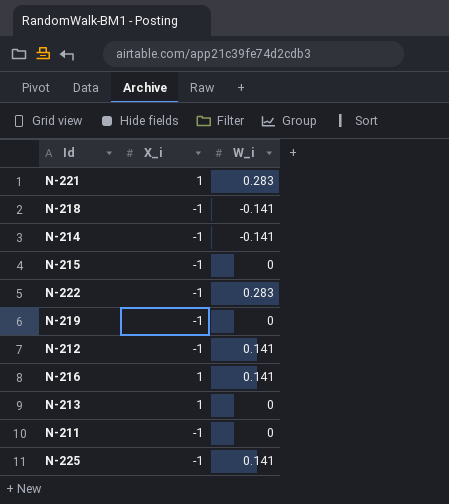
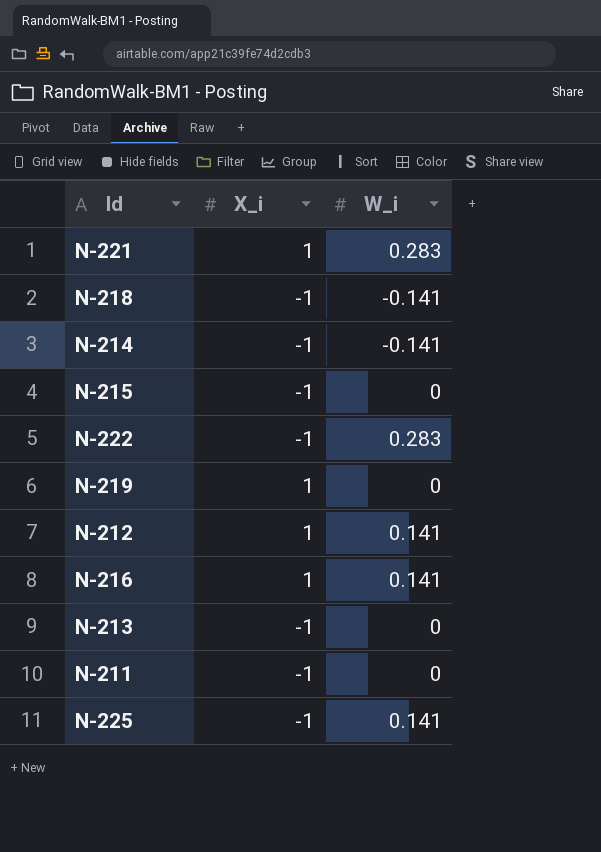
N-219 | X_i: -1 -> 1
N-212 | X_i: -1 -> 1
N-213 | X_i: 1 -> -1

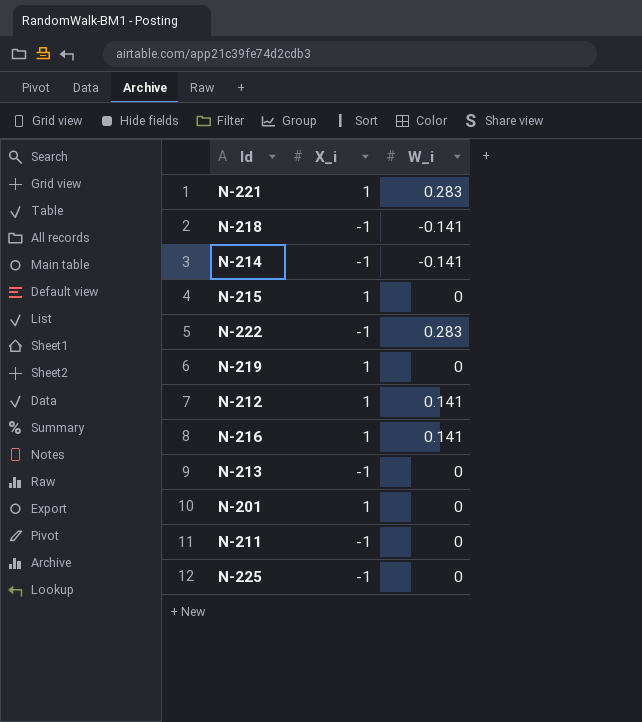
N-215 | X_i: -1 -> 1
row N-201: none -> 1 | 0
N-225 | W_i: 0.141 -> 0

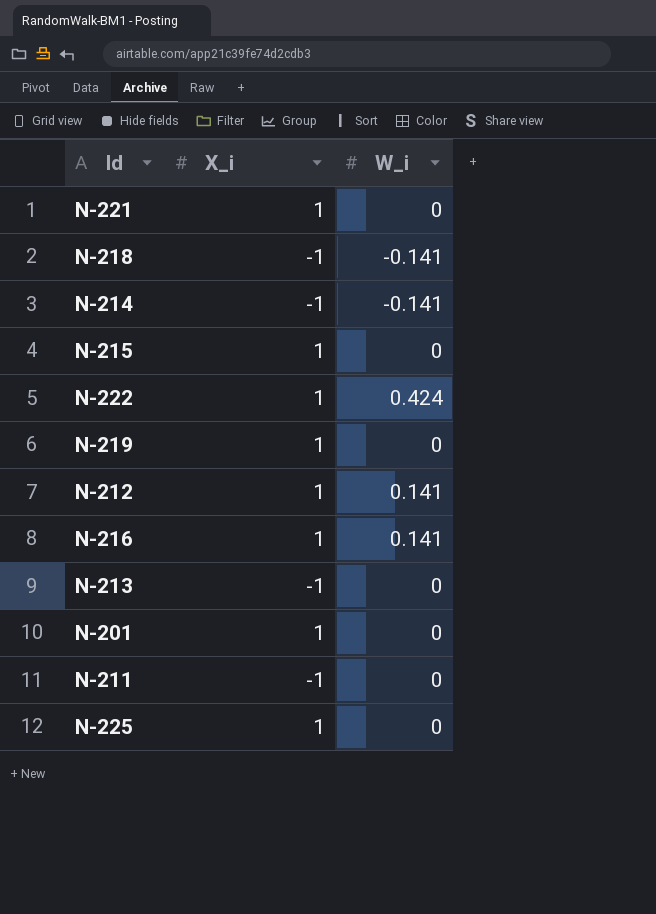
N-221 | W_i: 0.283 -> 0
N-222 | X_i: -1 -> 1
N-222 | W_i: 0.283 -> 0.424
N-225 | X_i: -1 -> 1

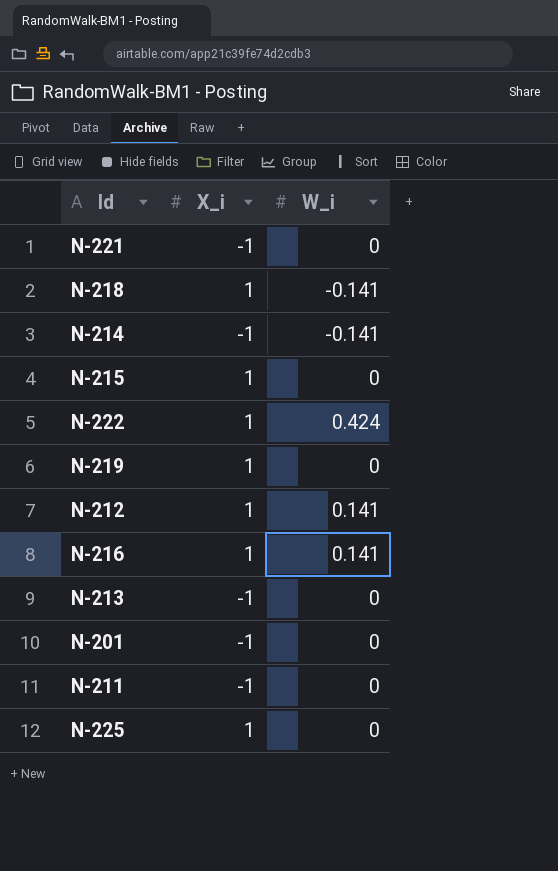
N-221 | X_i: 1 -> -1
N-218 | X_i: -1 -> 1
N-201 | X_i: 1 -> -1

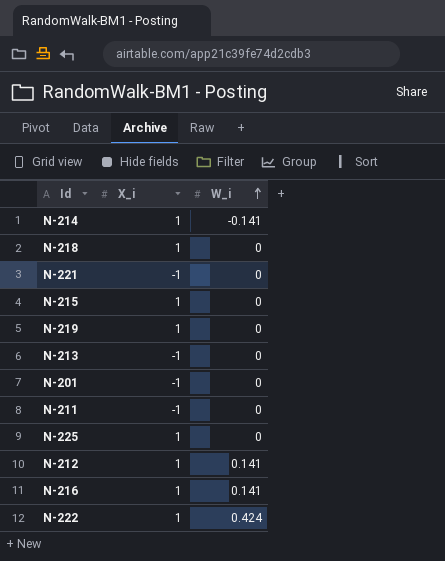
row order: none -> W_i ascending
N-214 | X_i: -1 -> 1
N-218 | W_i: -0.141 -> 0

